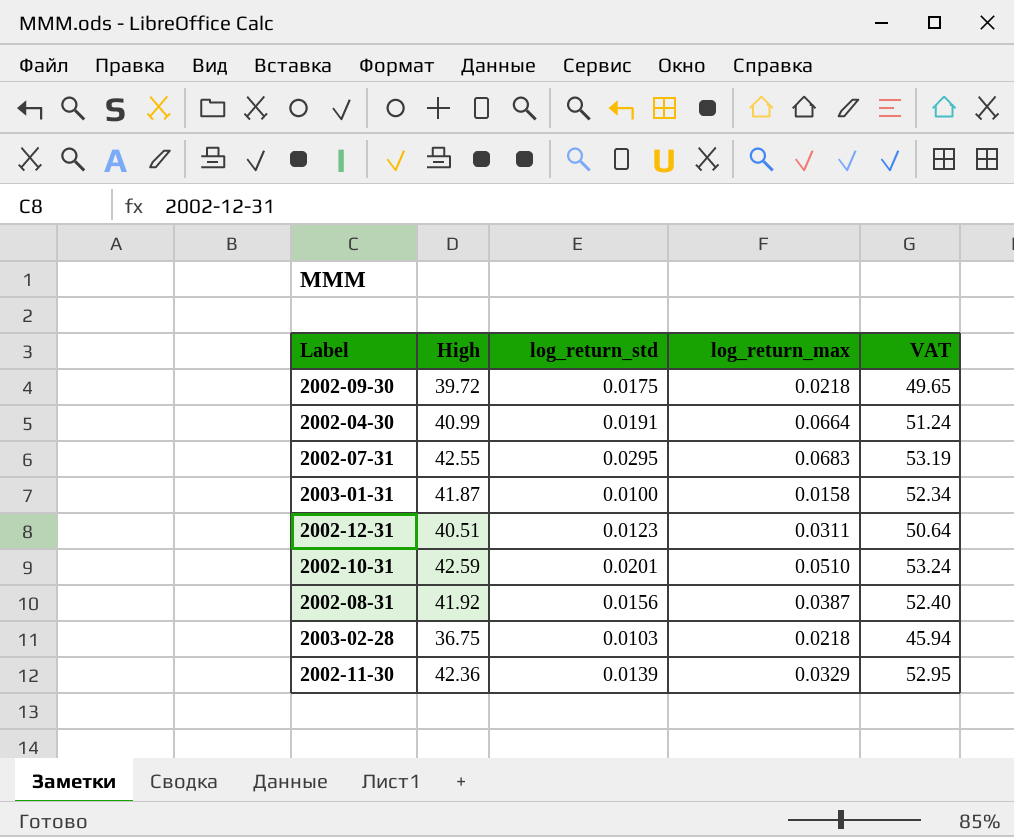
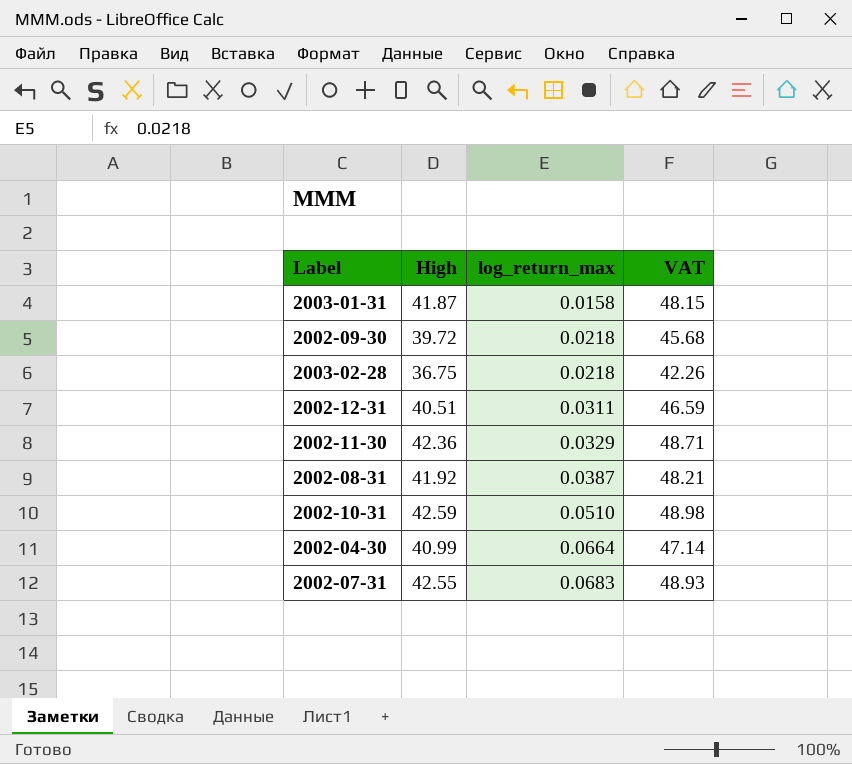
row order: none -> log_return_max ascending
column log_return_std | position: 3 -> none
column VAT | formula: [High] * 1.25 -> [High] * 1.15

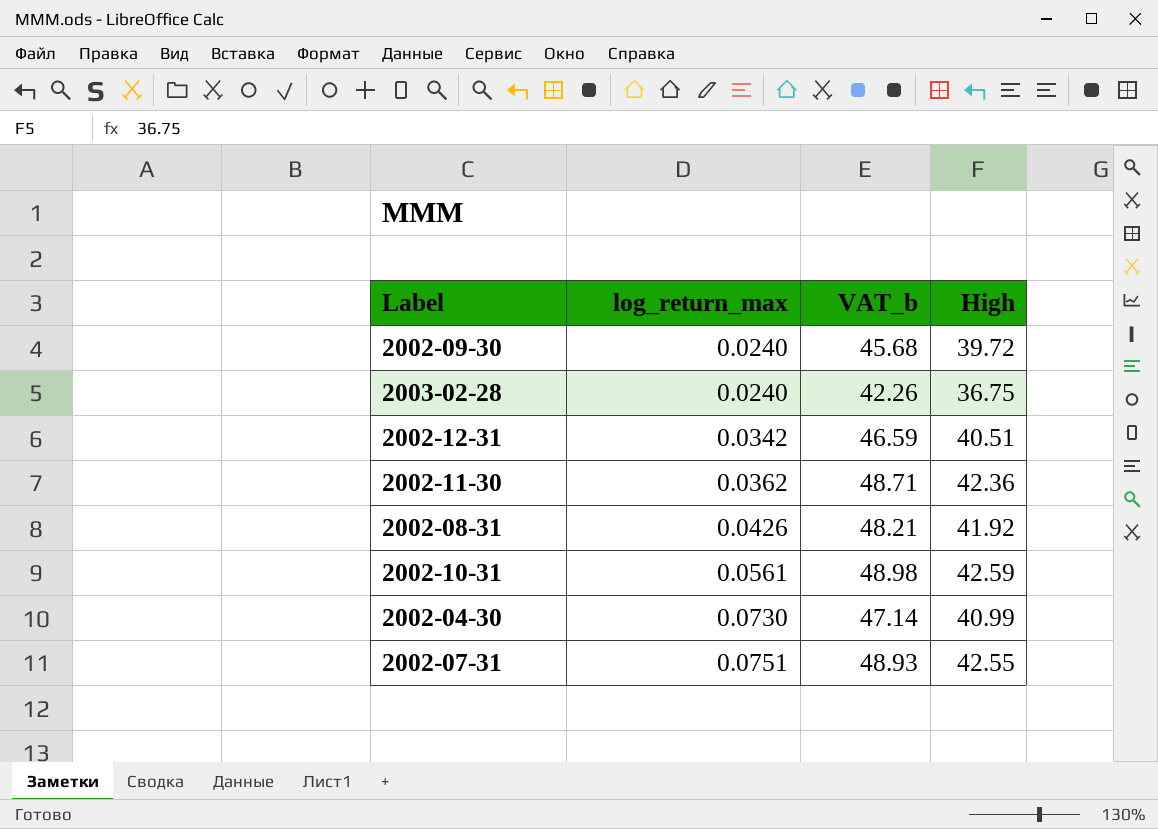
column name: VAT -> VAT_b
column High | position: 2 -> 4
row 2003-01-31: 41.87 | 0.0158 | 48.15 -> none
2002-09-30 | log_return_max: 0.0218 -> 0.0240
2003-02-28 | log_return_max: 0.0218 -> 0.0240
2002-12-31 | log_return_max: 0.0311 -> 0.0342
2002-11-30 | log_return_max: 0.0329 -> 0.0362
2002-08-31 | log_return_max: 0.0387 -> 0.0426
2002-10-31 | log_return_max: 0.0510 -> 0.0561
2002-04-30 | log_return_max: 0.0664 -> 0.0730
2002-07-31 | log_return_max: 0.0683 -> 0.0751

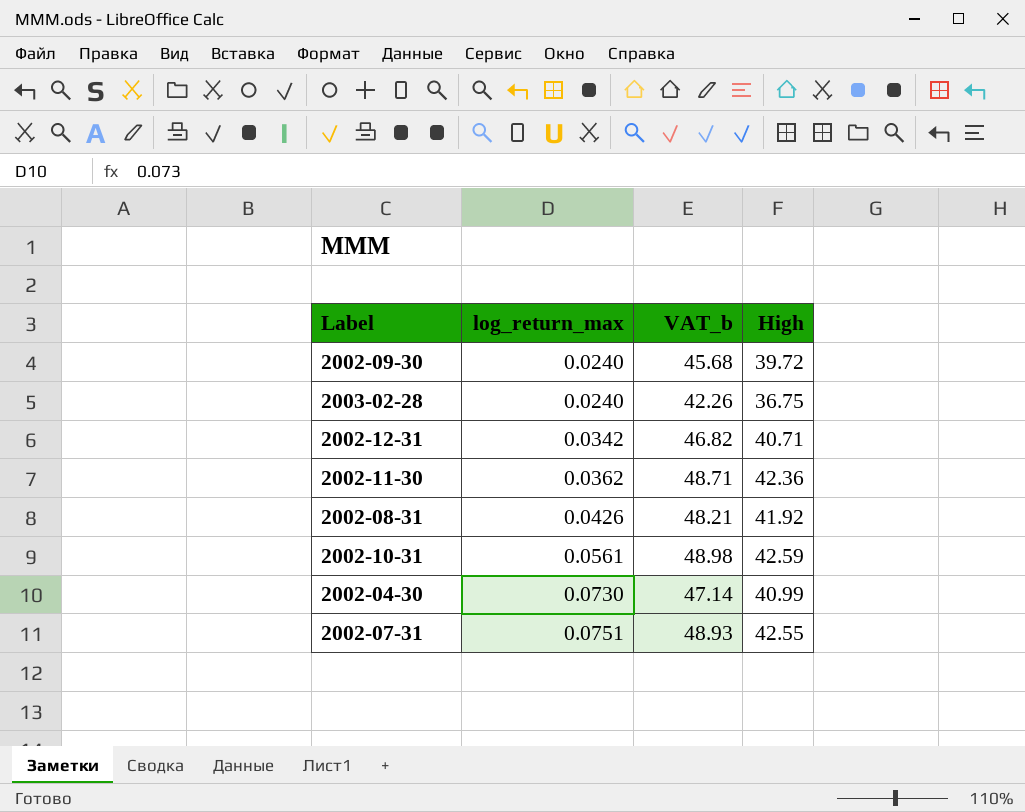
2002-12-31 | VAT_b: 46.59 -> 46.82
2002-12-31 | High: 40.51 -> 40.71

